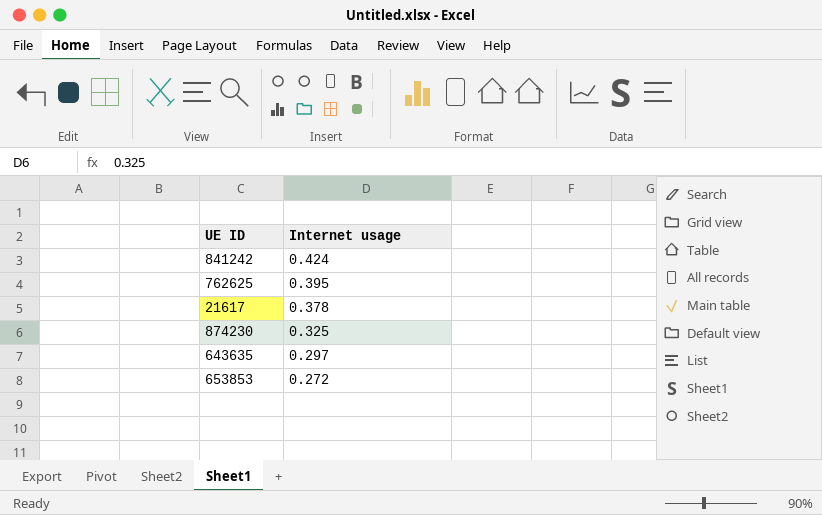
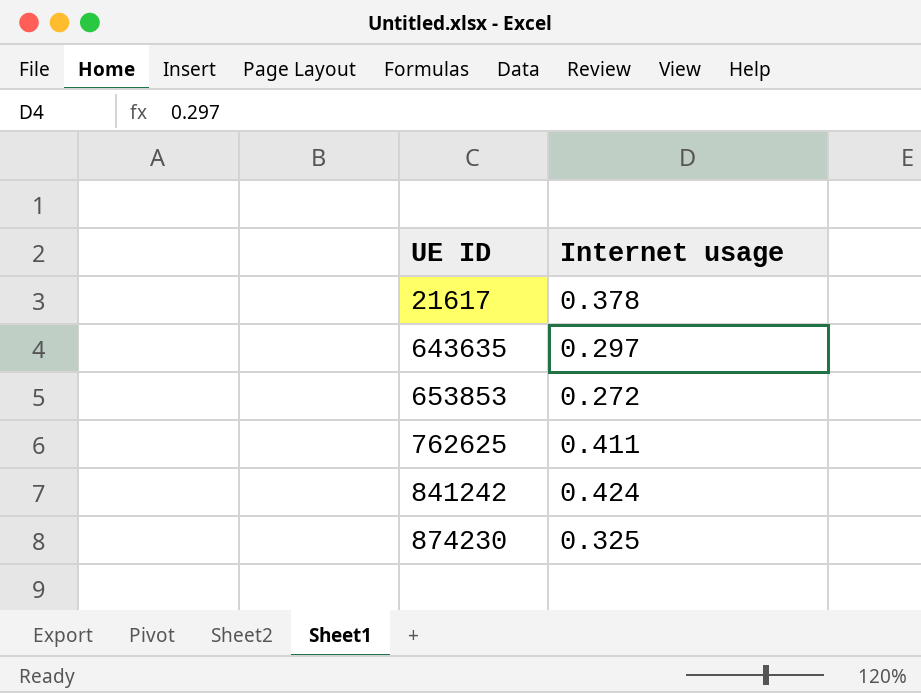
row order: Internet usage descending -> UE ID ascending
762625 | Internet usage: 0.395 -> 0.411

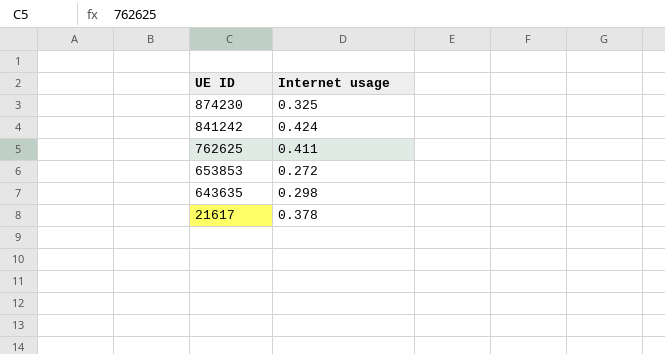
row order: UE ID ascending -> UE ID descending
643635 | Internet usage: 0.297 -> 0.298

